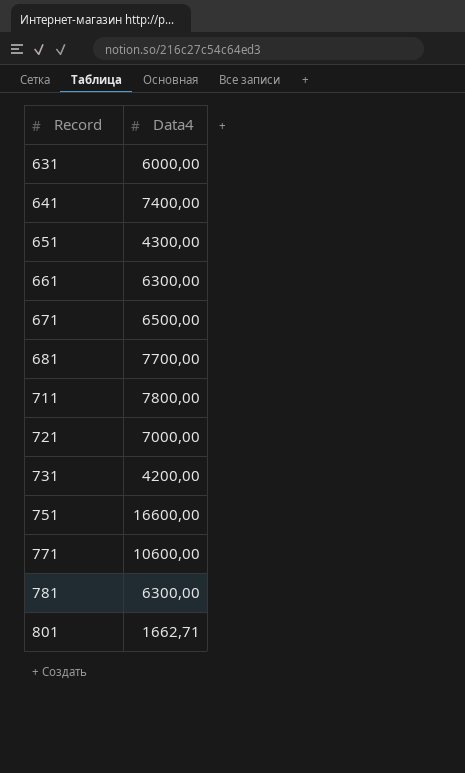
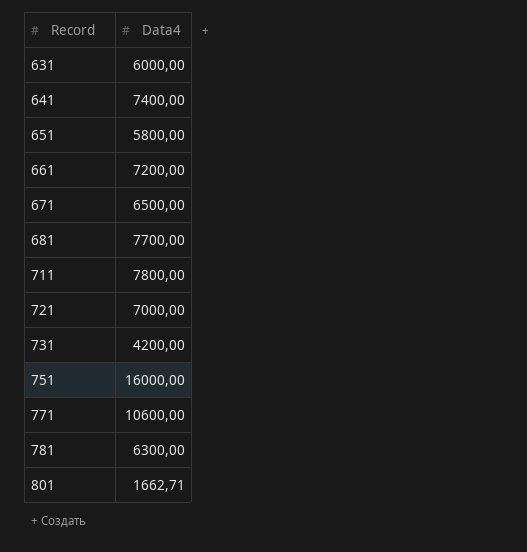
651 | Data4: 4300,00 -> 5800,00
661 | Data4: 6300,00 -> 7200,00
751 | Data4: 16600,00 -> 16000,00

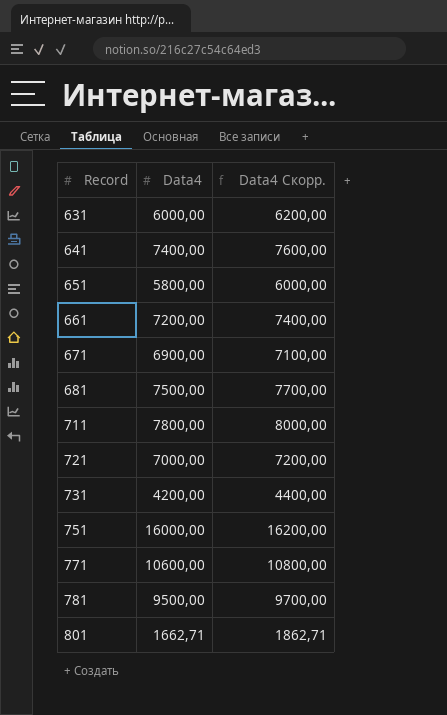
column Data4 Скорр. | formula: none -> [Data4] + 200
671 | Data4: 6500,00 -> 6900,00
681 | Data4: 7700,00 -> 7500,00
781 | Data4: 6300,00 -> 9500,00

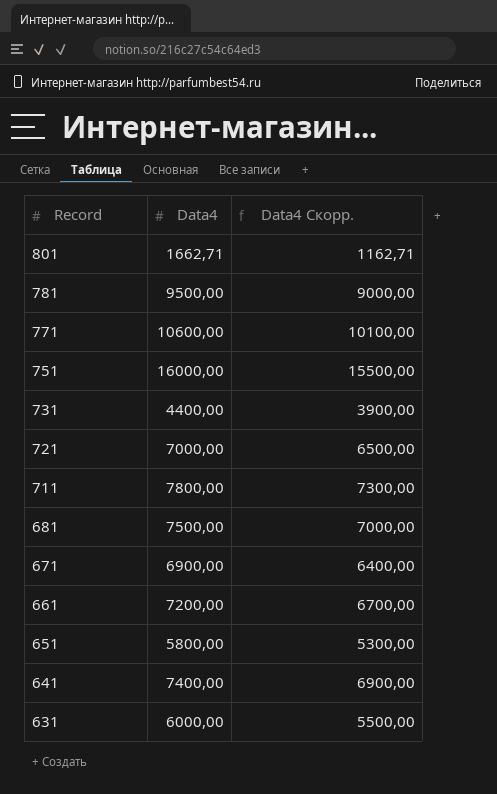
row order: Record ascending -> Record descending
column Data4 Скорр. | formula: [Data4] + 200 -> [Data4] - 500
731 | Data4: 4200,00 -> 4400,00

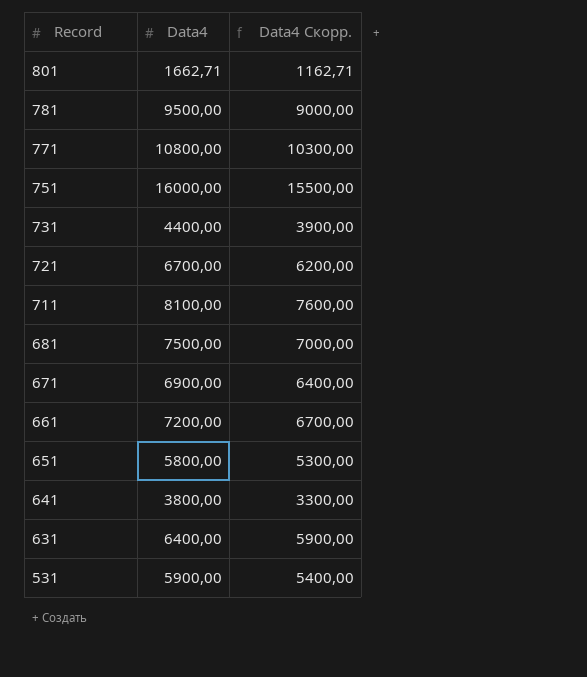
771 | Data4: 10600,00 -> 10800,00
771 | Data4 Скорр.: 10100,00 -> 10300,00
721 | Data4: 7000,00 -> 6700,00
721 | Data4 Скорр.: 6500,00 -> 6200,00
711 | Data4: 7800,00 -> 8100,00
711 | Data4 Скорр.: 7300,00 -> 7600,00
641 | Data4: 7400,00 -> 3800,00
641 | Data4 Скорр.: 6900,00 -> 3300,00
631 | Data4: 6000,00 -> 6400,00
631 | Data4 Скорр.: 5500,00 -> 5900,00
row 531: none -> 5900,00 | 5400,00

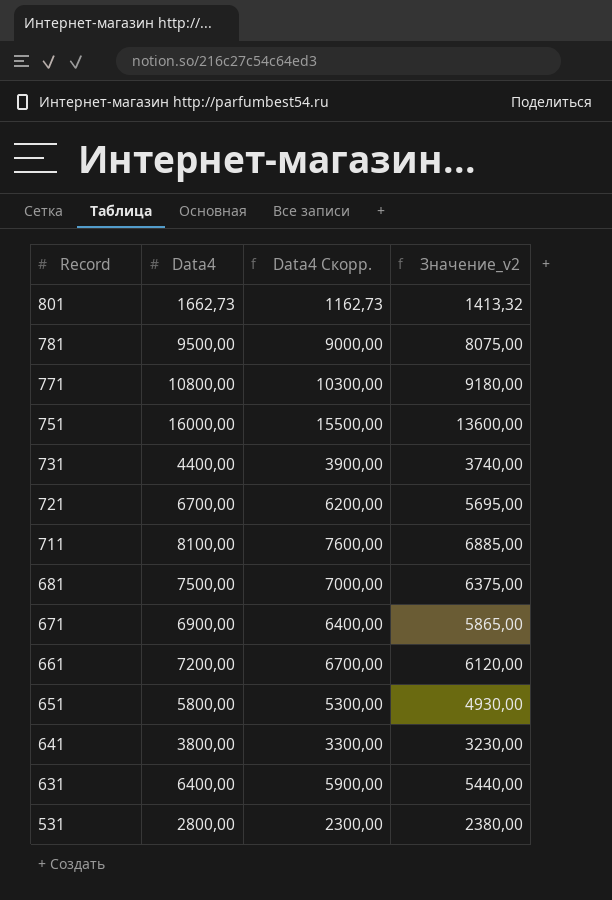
column Значение_v2 | formula: none -> [Data4] * 0,85
801 | Data4: 1662,71 -> 1662,73
801 | Data4 Скорр.: 1162,71 -> 1162,73
531 | Data4: 5900,00 -> 2800,00
531 | Data4 Скорр.: 5400,00 -> 2300,00

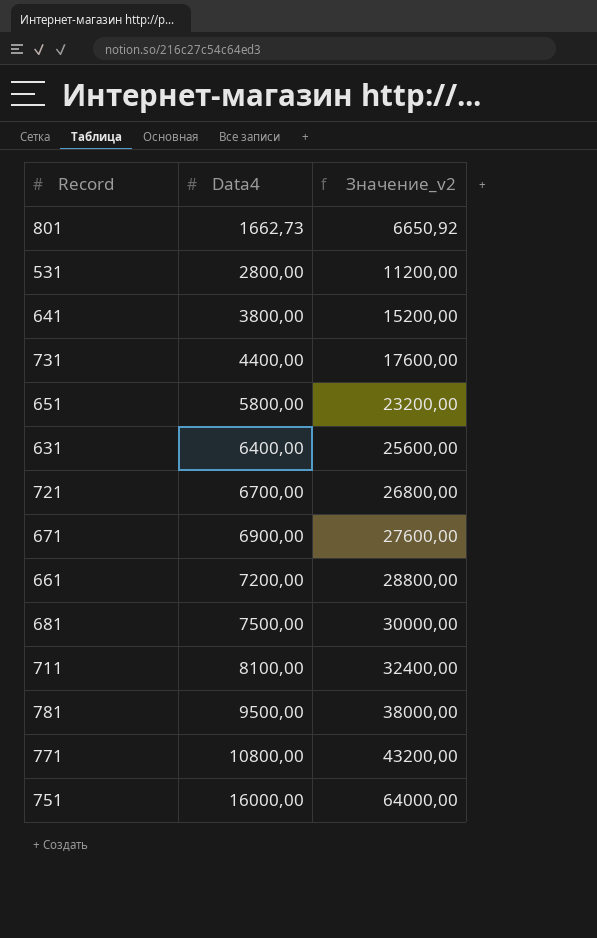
row order: Record descending -> Data4 ascending
column Data4 Скорр. | formula: [Data4] - 500 -> none
column Значение_v2 | formula: [Data4] * 0,85 -> [Data4] * 4

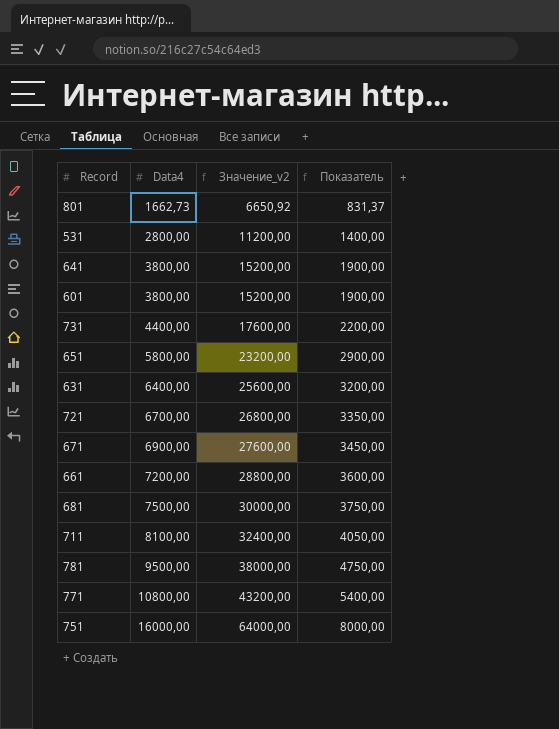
column Показатель | formula: none -> [Data4] * 0,5
row 601: none -> 3800,00 | 15200,00 | 1900,00

